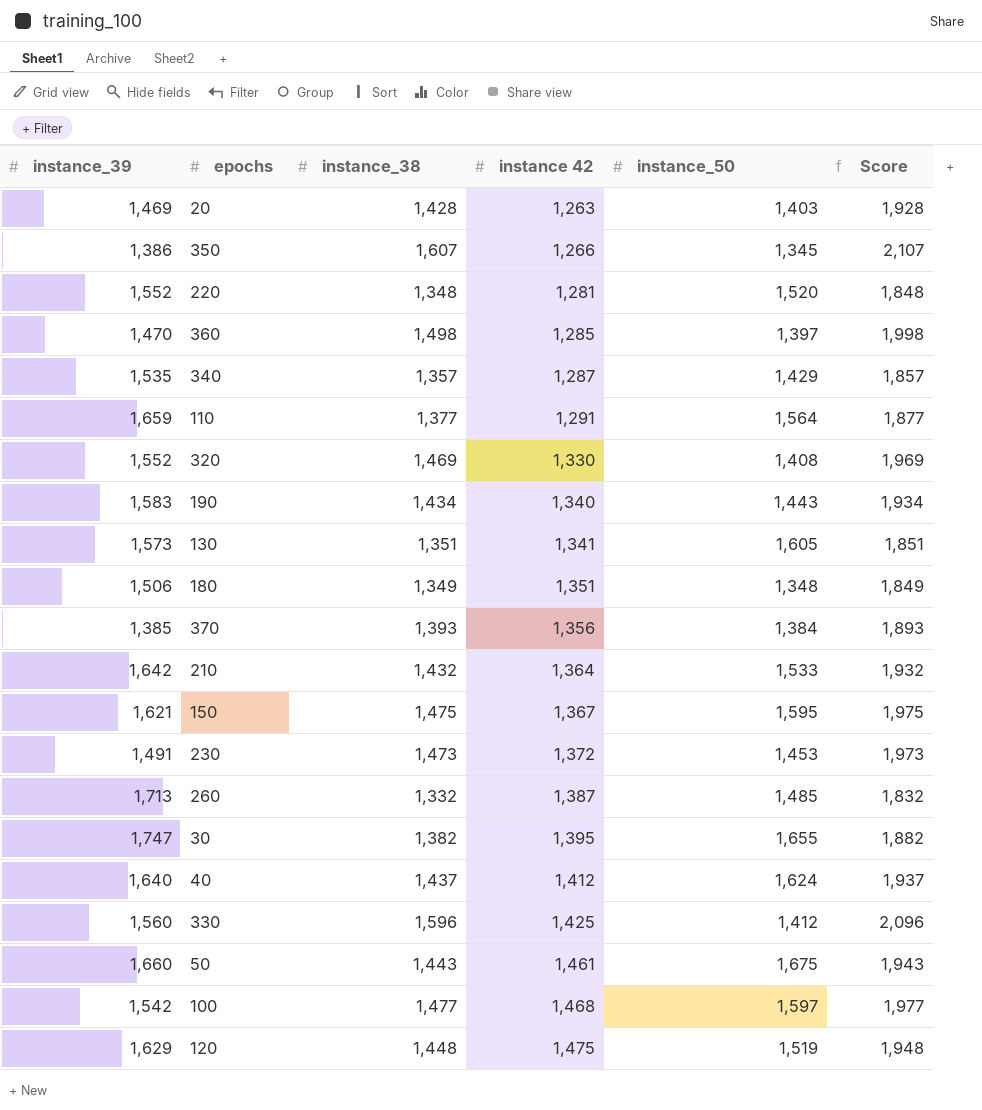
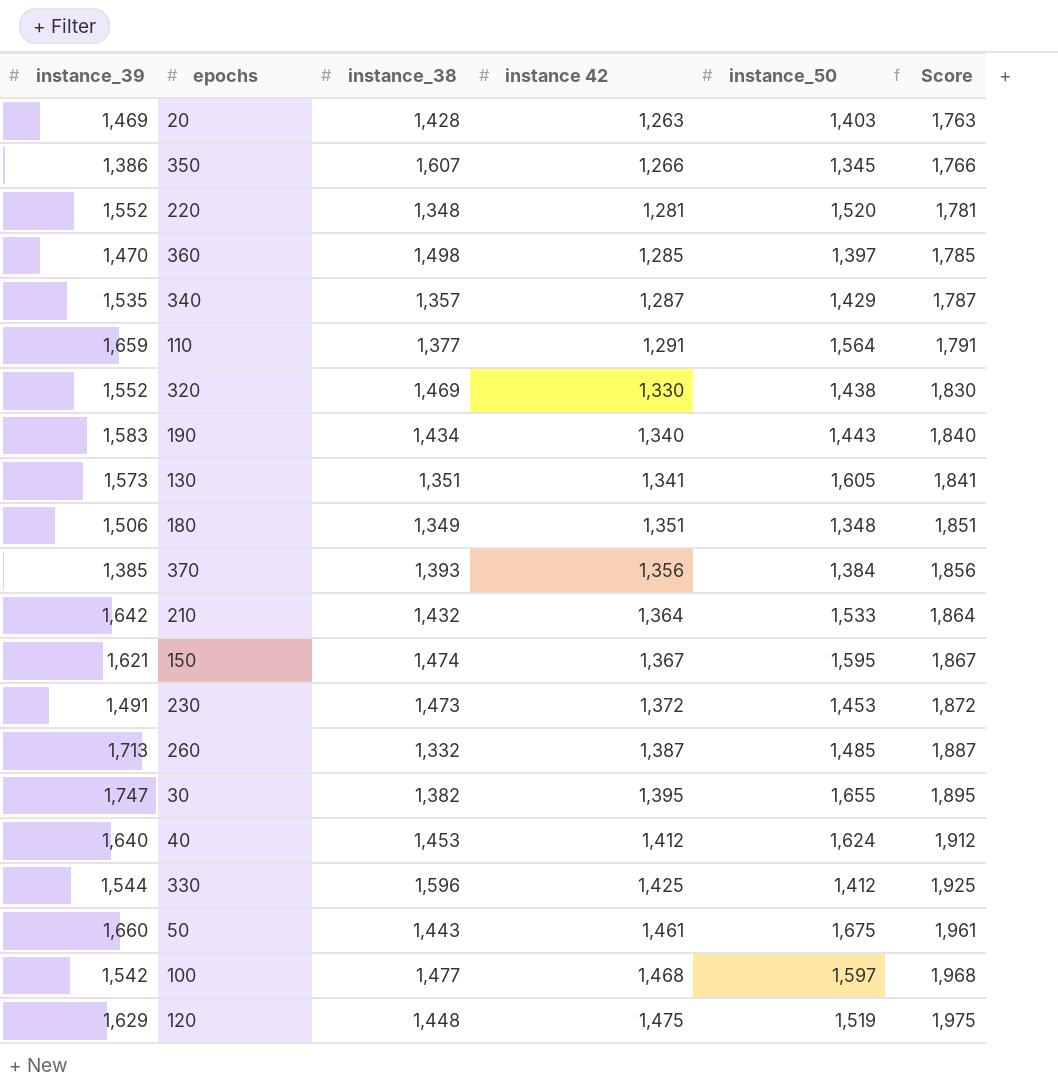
column Score | formula: [instance_38] + 500 -> [instance 42] + 500
320 | instance_50: 1,408 -> 1,438
150 | instance_38: 1,475 -> 1,474
40 | instance_38: 1,437 -> 1,453
330 | instance_39: 1,560 -> 1,544

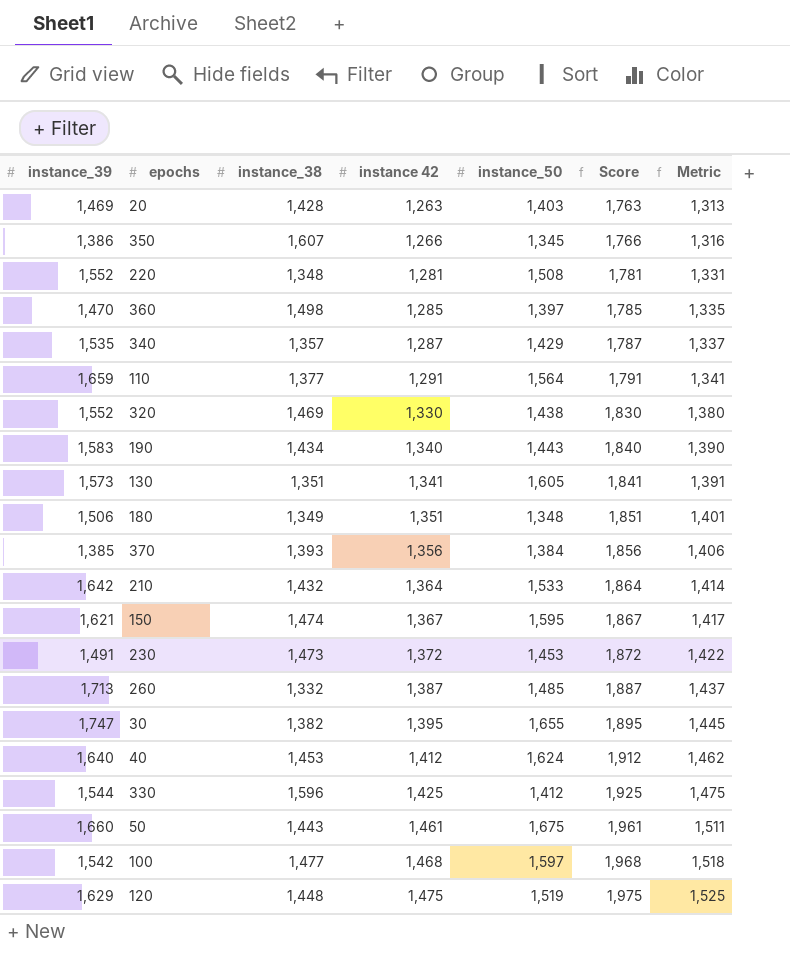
column Metric | formula: none -> [instance 42] + 50
220 | instance_50: 1,520 -> 1,508

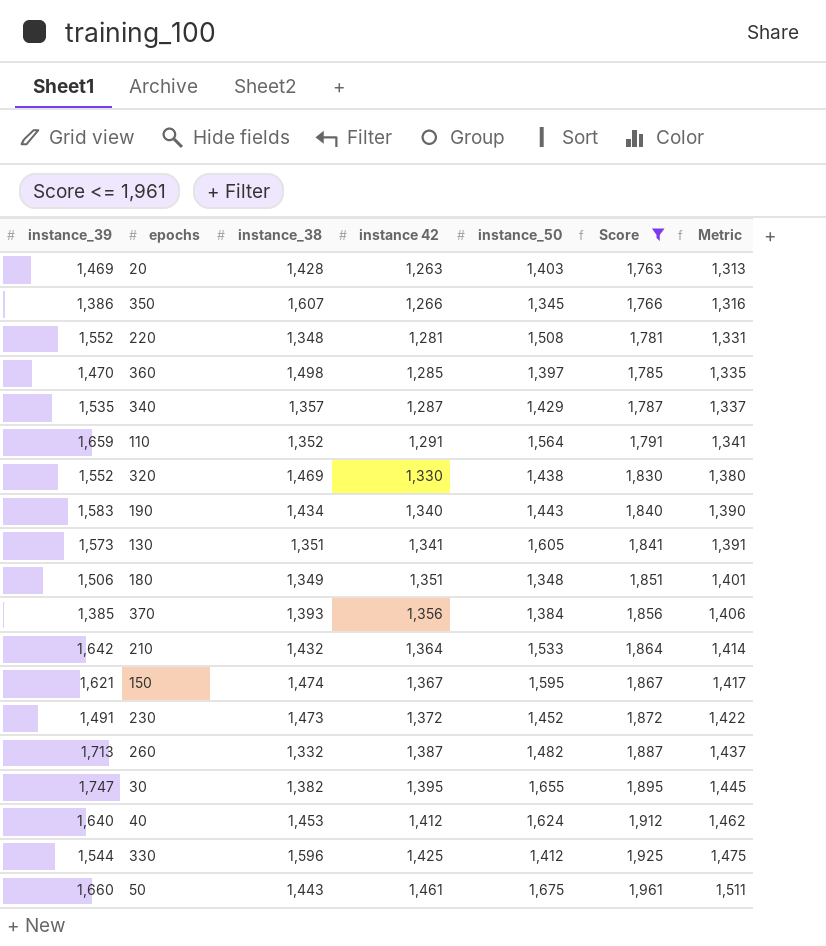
filter: none -> Score <= 1,961
110 | instance_38: 1,377 -> 1,352
230 | instance_50: 1,453 -> 1,452
260 | instance_50: 1,485 -> 1,482

